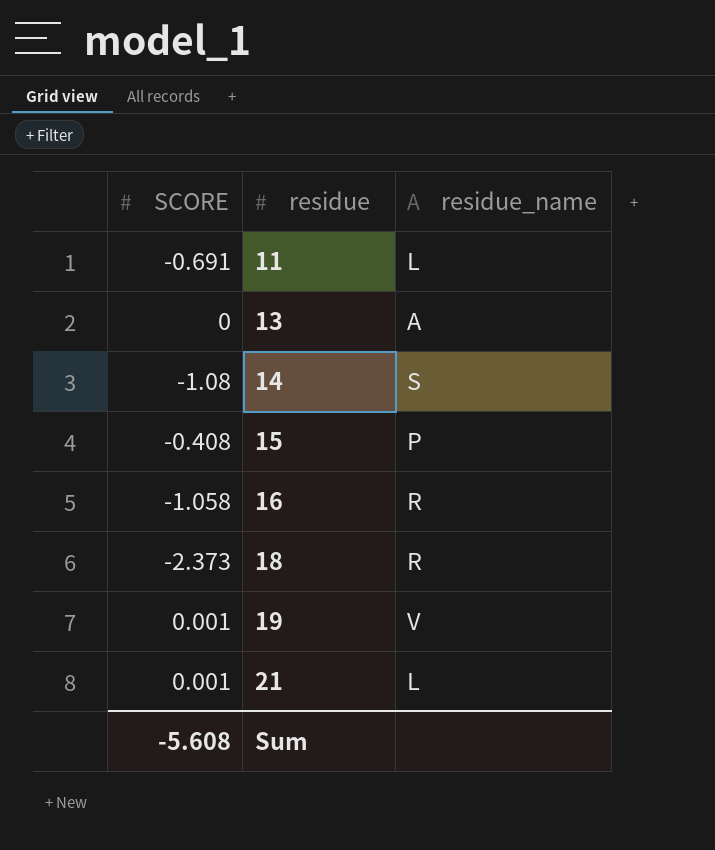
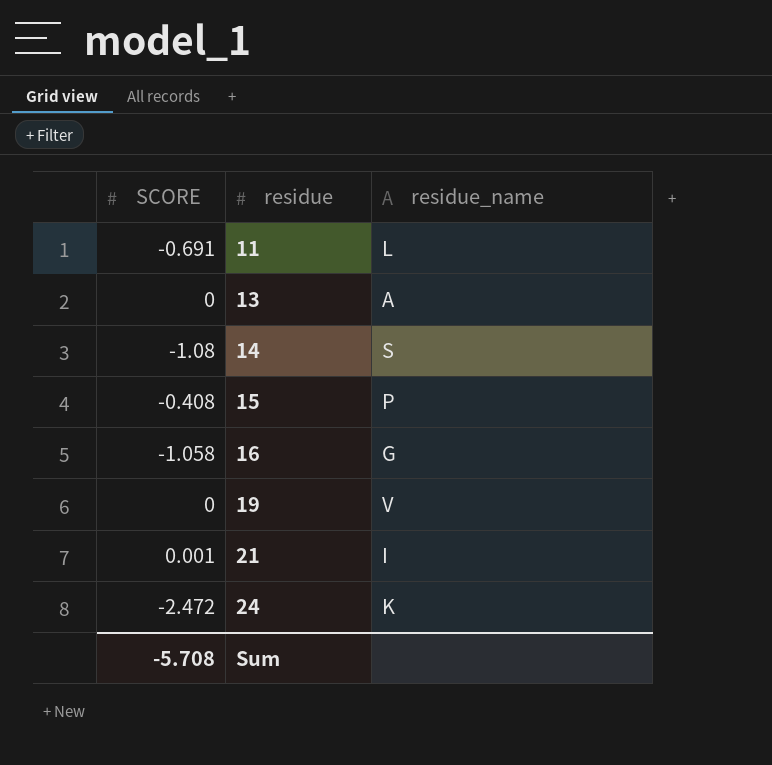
row 18: -2.373 | R -> none
16 | residue_name: R -> G
19 | SCORE: 0.001 -> 0
21 | residue_name: L -> I
row 24: none -> -2.472 | K
Sum | SCORE: -5.608 -> -5.708

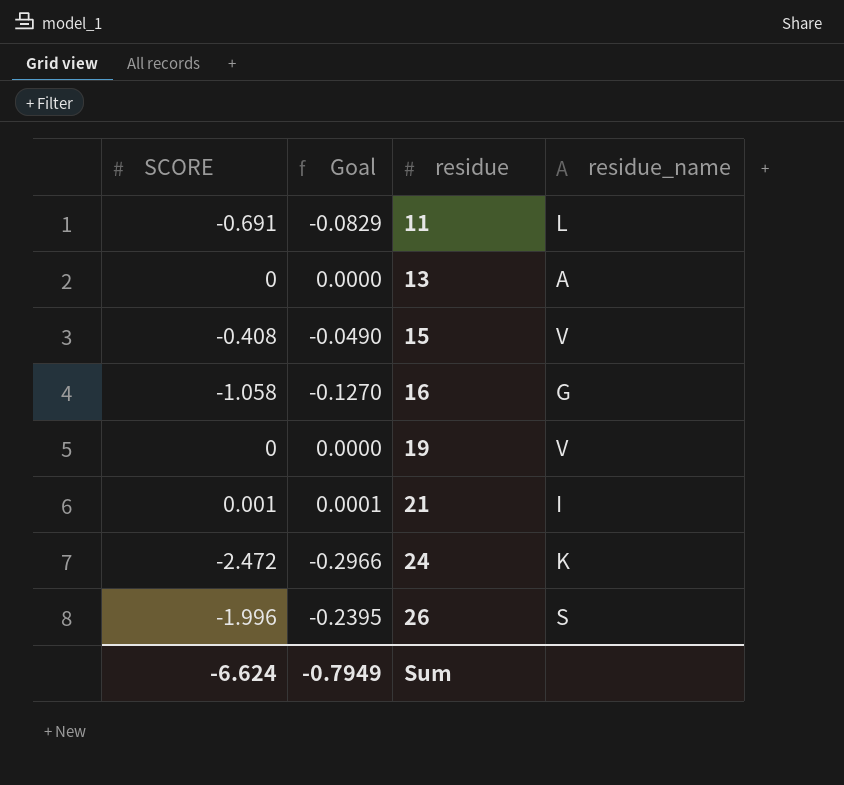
column Goal | formula: none -> [SCORE] * 0.12
row 14: -1.08 | S -> none
15 | residue_name: P -> V
row 26: none -> -1.996 | -0.2395 | S
Sum | SCORE: -5.708 -> -6.624

